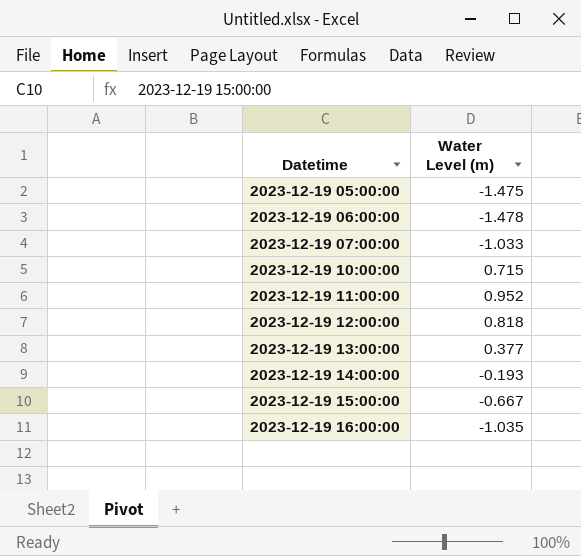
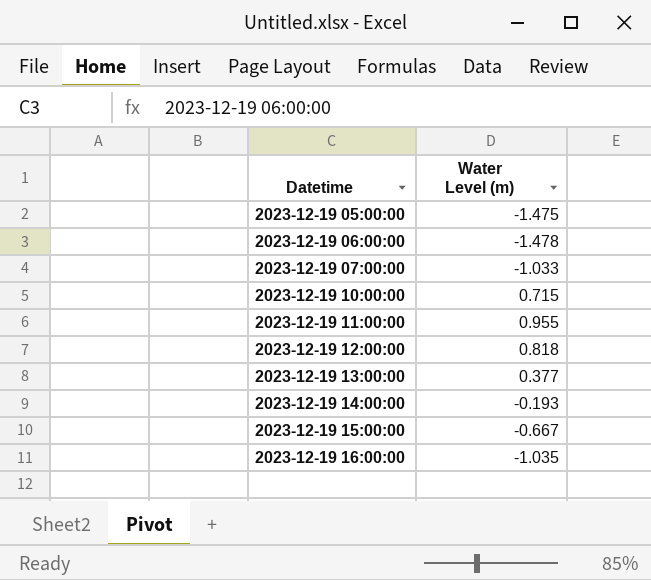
2023-12-19 11:00:00 | Water Level (m): 0.952 -> 0.955

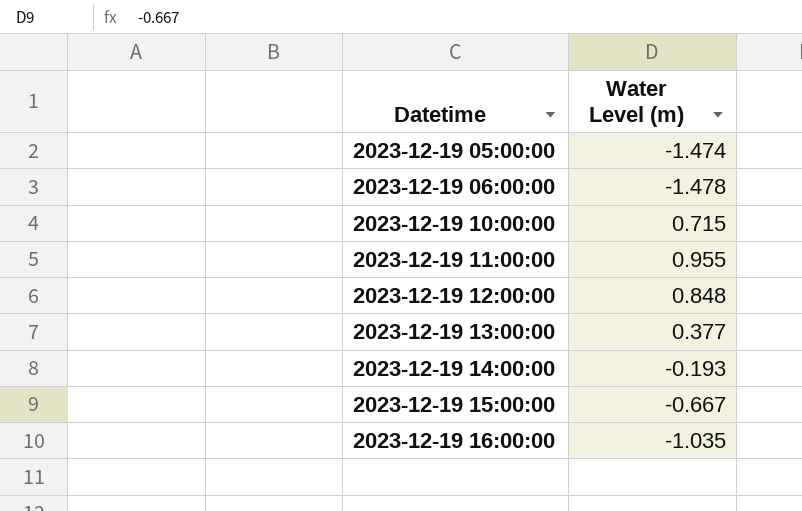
row 2023-12-19 07:00:00: -1.033 -> none
2023-12-19 05:00:00 | Water Level (m): -1.475 -> -1.474
2023-12-19 12:00:00 | Water Level (m): 0.818 -> 0.848

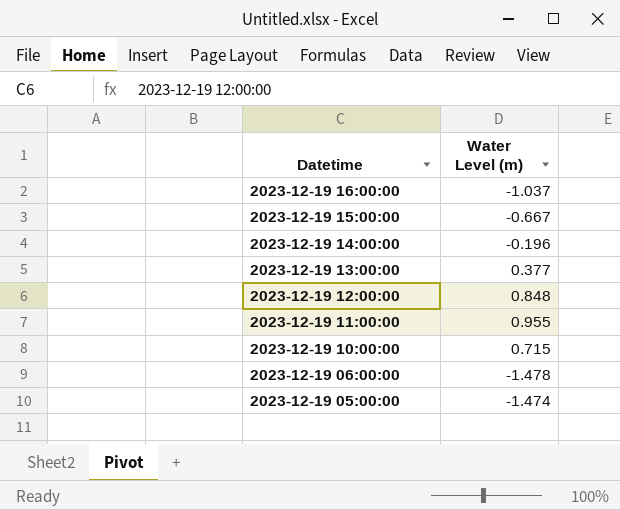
row order: Datetime ascending -> Datetime descending
2023-12-19 16:00:00 | Water Level (m): -1.035 -> -1.037
2023-12-19 14:00:00 | Water Level (m): -0.193 -> -0.196

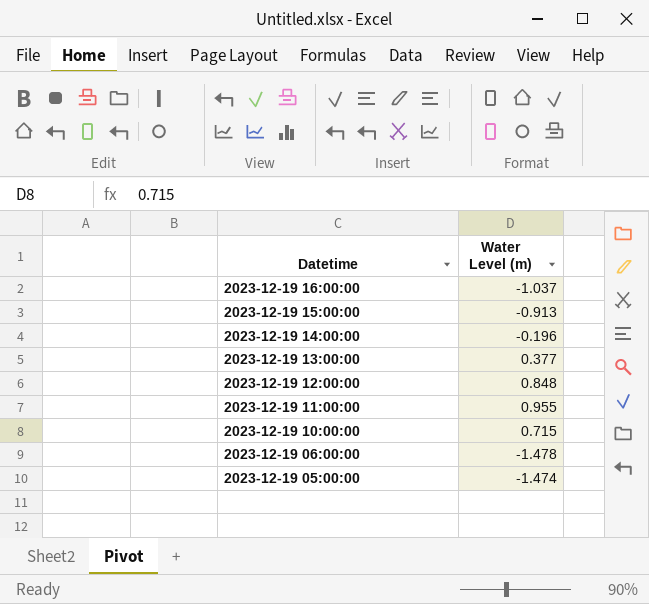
2023-12-19 15:00:00 | Water Level (m): -0.667 -> -0.913

